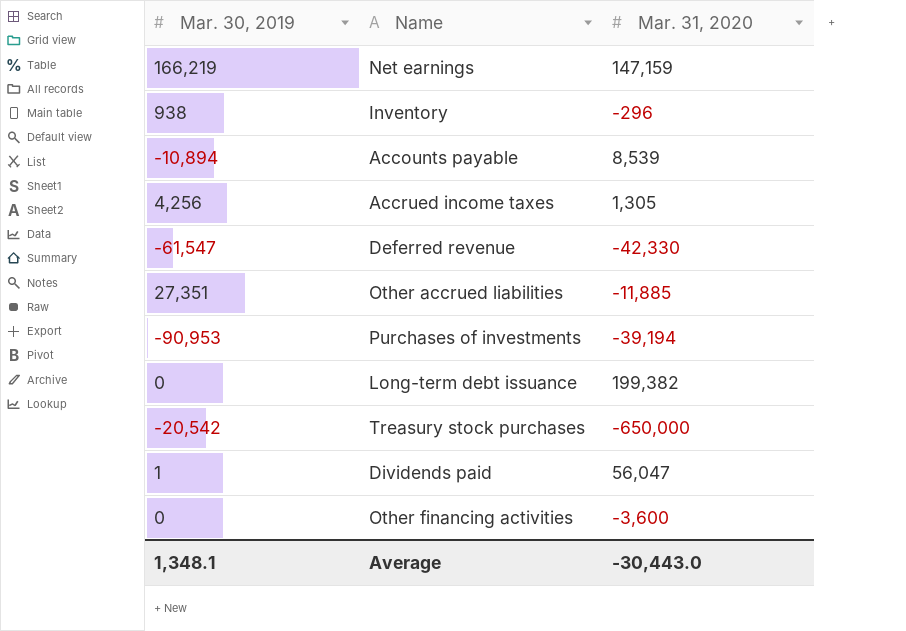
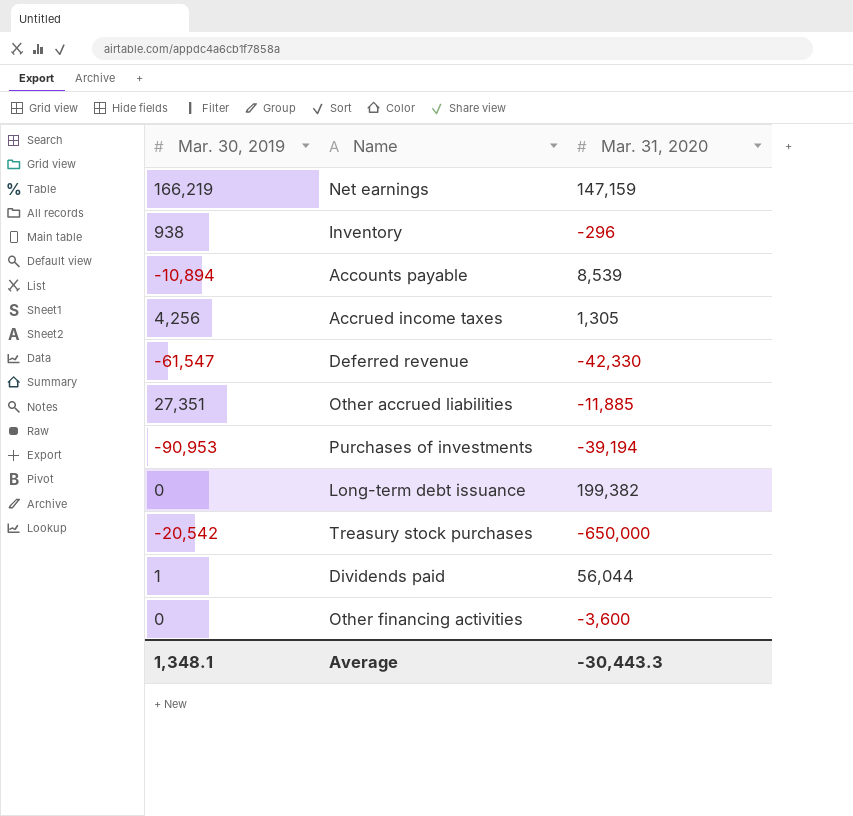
Dividends paid | Mar. 31, 2020: 56,047 -> 56,044
Average | Mar. 31, 2020: -30,443.0 -> -30,443.3

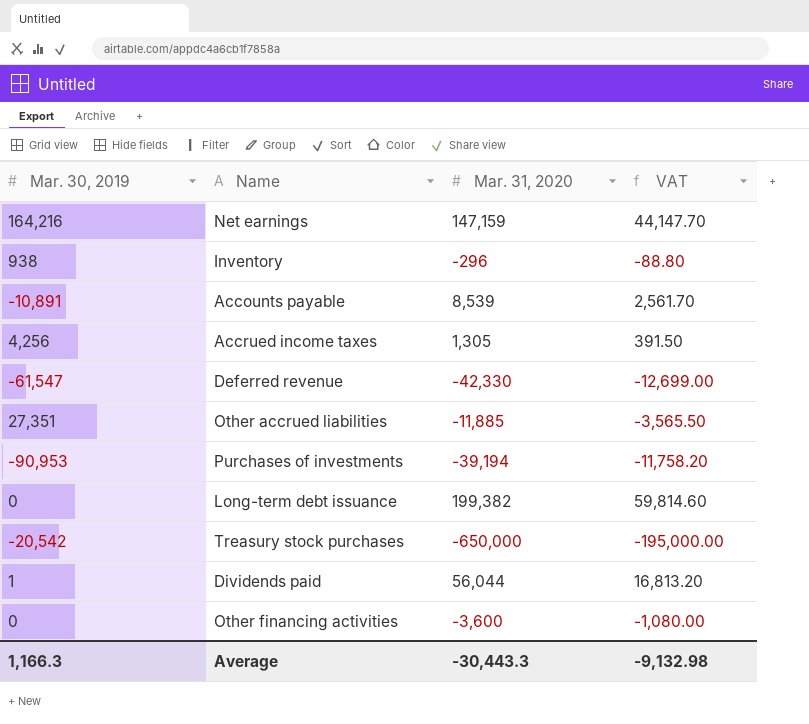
column VAT | formula: none -> [Mar. 31, 2020] * 0.3
Net earnings | Mar. 30, 2019: 166,219 -> 164,216
Accounts payable | Mar. 30, 2019: -10,894 -> -10,891
Average | Mar. 30, 2019: 1,348.1 -> 1,166.3

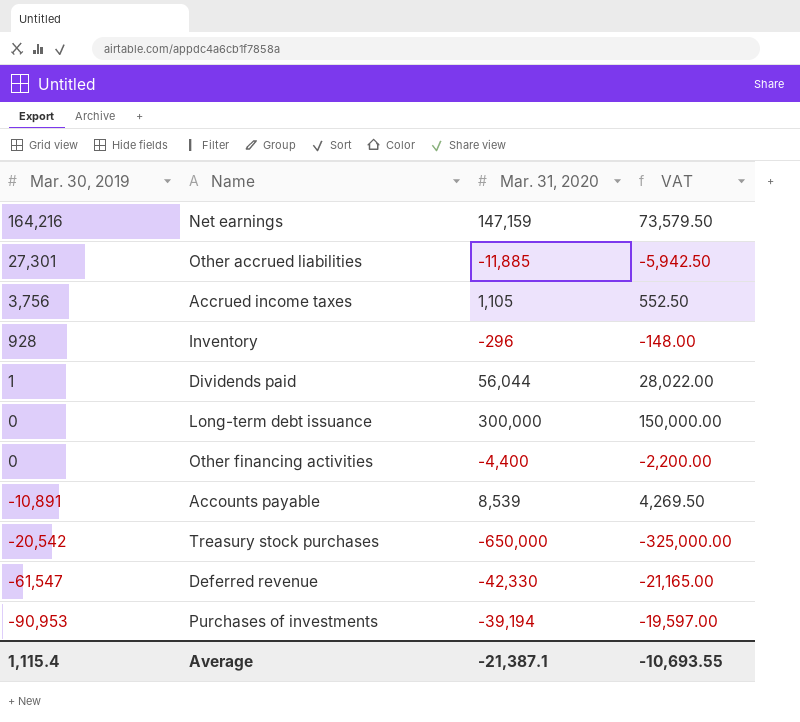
row order: none -> Mar. 30, 2019 descending
column VAT | formula: [Mar. 31, 2020] * 0.3 -> [Mar. 31, 2020] * 0.5
Other accrued liabilities | Mar. 30, 2019: 27,351 -> 27,301
Accrued income taxes | Mar. 30, 2019: 4,256 -> 3,756
Accrued income taxes | Mar. 31, 2020: 1,305 -> 1,105
Inventory | Mar. 30, 2019: 938 -> 928
Long-term debt issuance | Mar. 31, 2020: 199,382 -> 300,000
Other financing activities | Mar. 31, 2020: -3,600 -> -4,400
Average | Mar. 30, 2019: 1,166.3 -> 1,115.4
Average | Mar. 31, 2020: -30,443.3 -> -21,387.1
Average | VAT: -9,132.98 -> -10,693.55

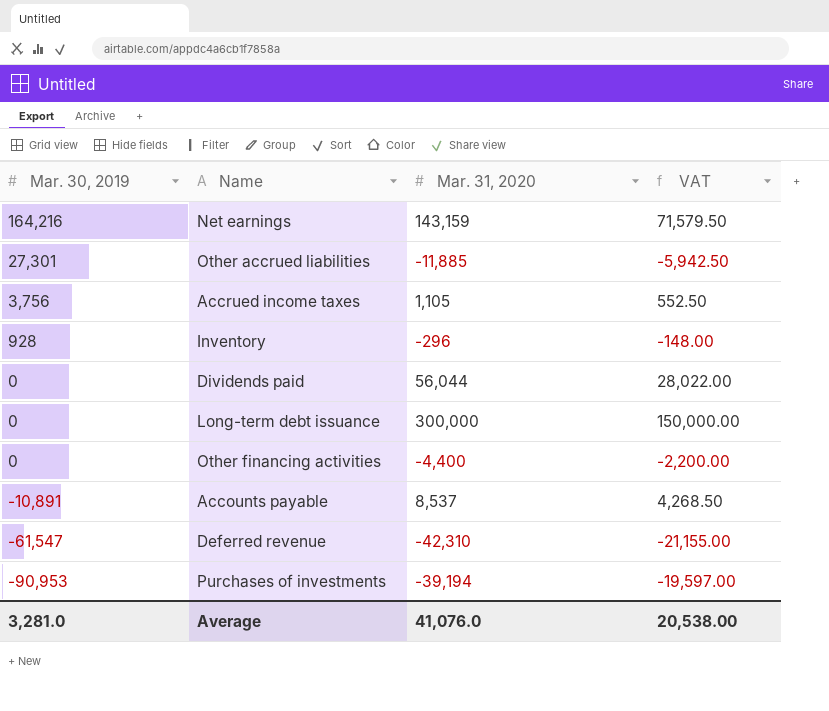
row Treasury stock purchases: -20,542 | -650,000 | -325,000.00 -> none
Net earnings | Mar. 31, 2020: 147,159 -> 143,159
Net earnings | VAT: 73,579.50 -> 71,579.50
Dividends paid | Mar. 30, 2019: 1 -> 0
Accounts payable | Mar. 31, 2020: 8,539 -> 8,537
Accounts payable | VAT: 4,269.50 -> 4,268.50
Deferred revenue | Mar. 31, 2020: -42,330 -> -42,310
Deferred revenue | VAT: -21,165.00 -> -21,155.00
Average | Mar. 30, 2019: 1,115.4 -> 3,281.0
Average | Mar. 31, 2020: -21,387.1 -> 41,076.0
Average | VAT: -10,693.55 -> 20,538.00

